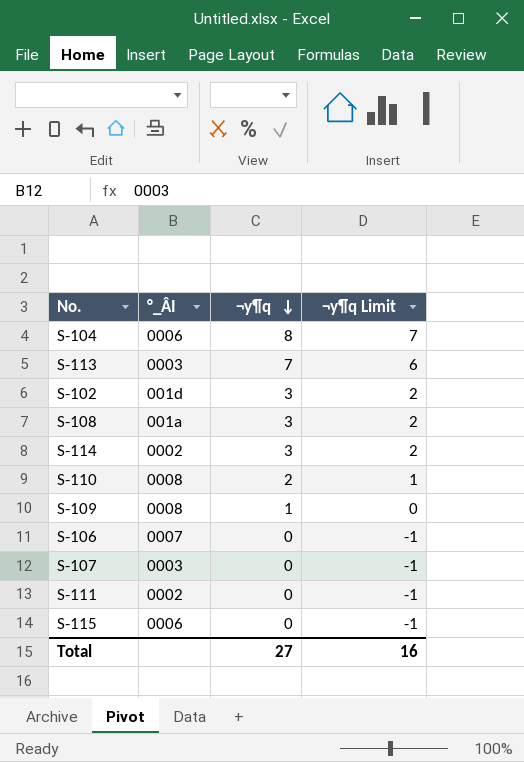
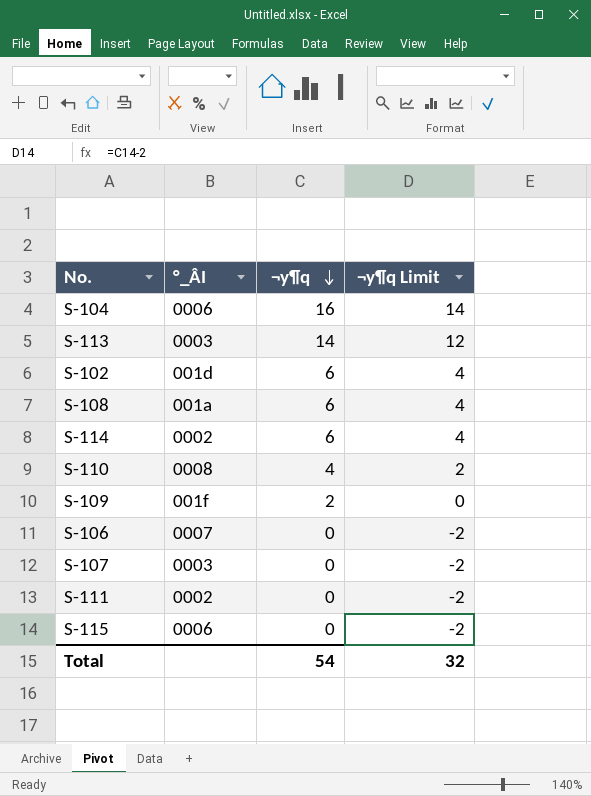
column ¬y¶q Limit | formula: [¬y¶q] - 1 -> [¬y¶q] - 2
S-104 | ¬y¶q: 8 -> 16
S-113 | ¬y¶q: 7 -> 14
S-102 | ¬y¶q: 3 -> 6
S-108 | ¬y¶q: 3 -> 6
S-114 | ¬y¶q: 3 -> 6
S-110 | ¬y¶q: 2 -> 4
S-109 | °_ÂI: 0008 -> 001f
S-109 | ¬y¶q: 1 -> 2
Total | ¬y¶q: 27 -> 54
Total | ¬y¶q Limit: 16 -> 32

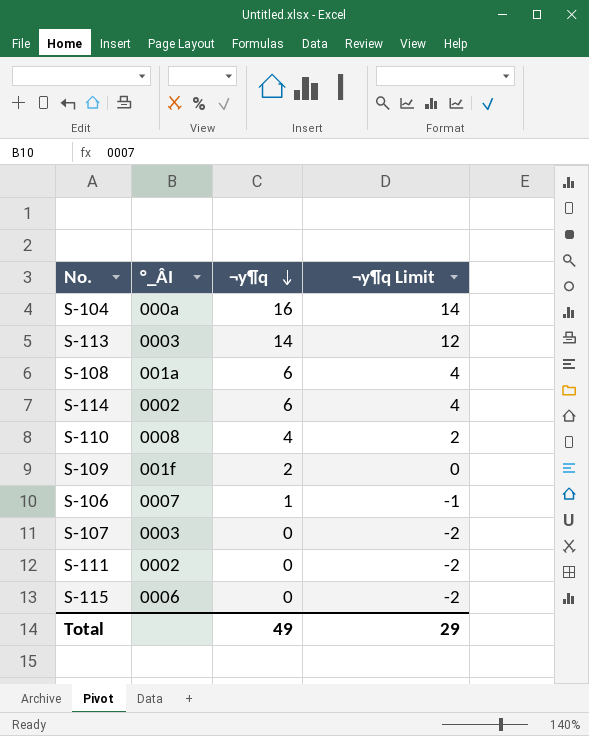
row S-102: 001d | 6 | 4 -> none
S-104 | °_ÂI: 0006 -> 000a
S-106 | ¬y¶q: 0 -> 1
S-106 | ¬y¶q Limit: -2 -> -1
Total | ¬y¶q: 54 -> 49
Total | ¬y¶q Limit: 32 -> 29

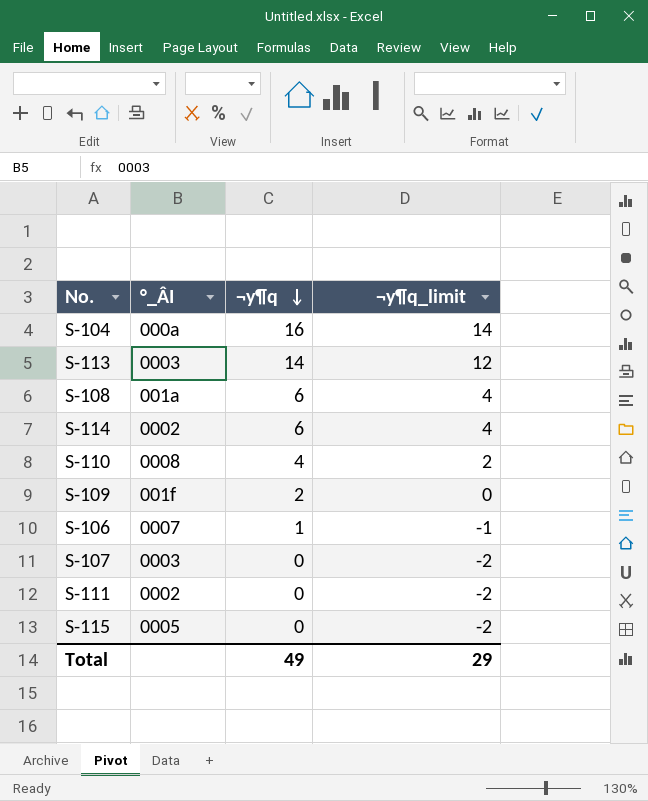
column name: ¬y¶q Limit -> ¬y¶q_limit
S-115 | °_ÂI: 0006 -> 0005

